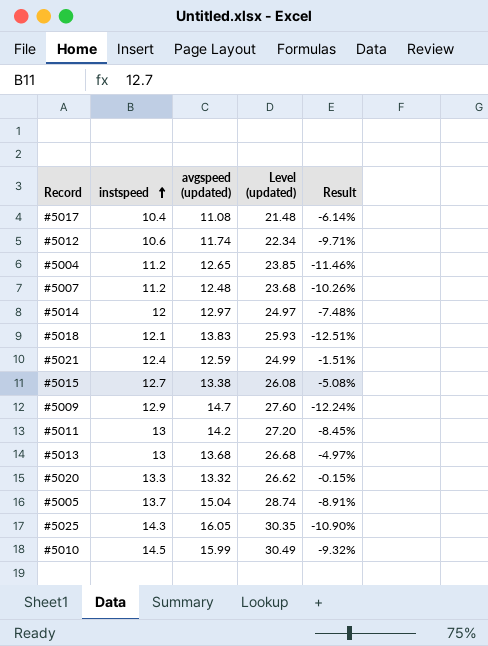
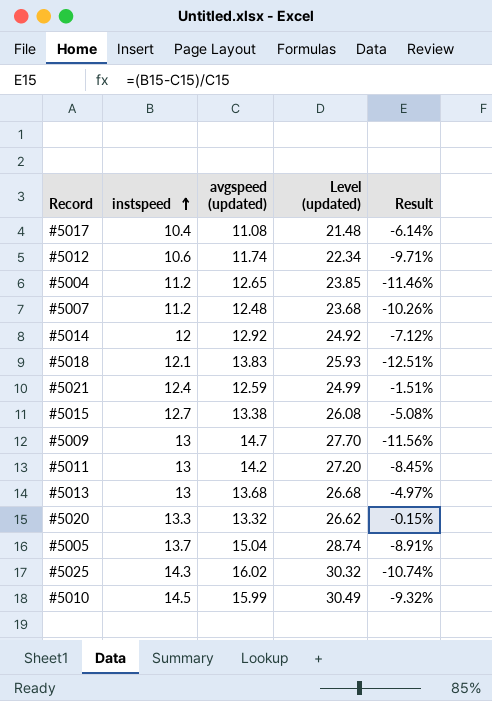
#5014 | avgspeed (updated): 12.97 -> 12.92
#5014 | Level (updated): 24.97 -> 24.92
#5014 | Result: -7.48% -> -7.12%
#5009 | instspeed: 12.9 -> 13
#5009 | Level (updated): 27.60 -> 27.70
#5009 | Result: -12.24% -> -11.56%
#5025 | avgspeed (updated): 16.05 -> 16.02
#5025 | Level (updated): 30.35 -> 30.32
#5025 | Result: -10.90% -> -10.74%

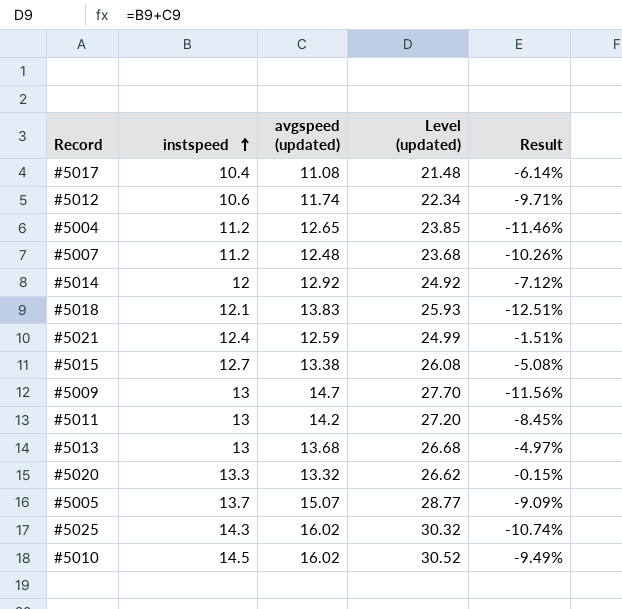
#5005 | avgspeed (updated): 15.04 -> 15.07
#5005 | Level (updated): 28.74 -> 28.77
#5005 | Result: -8.91% -> -9.09%
#5010 | avgspeed (updated): 15.99 -> 16.02
#5010 | Level (updated): 30.49 -> 30.52
#5010 | Result: -9.32% -> -9.49%

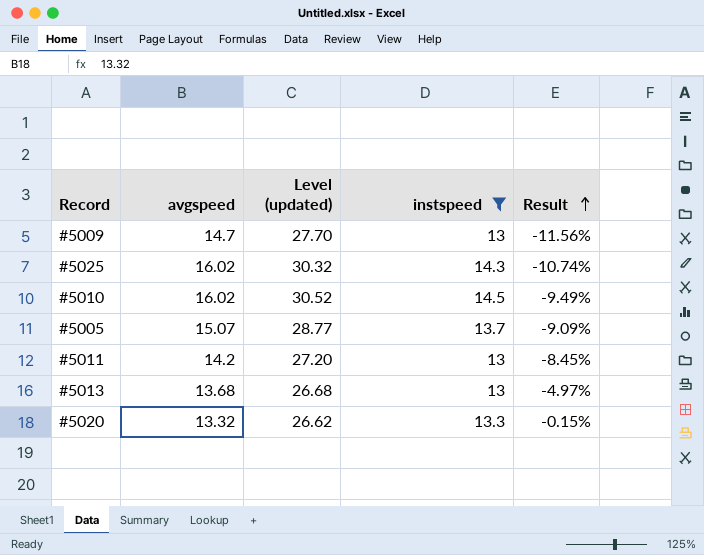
filter: none -> instspeed >= 13
row order: instspeed ascending -> Result ascending
column name: avgspeed (updated) -> avgspeed
column instspeed | position: 2 -> 4

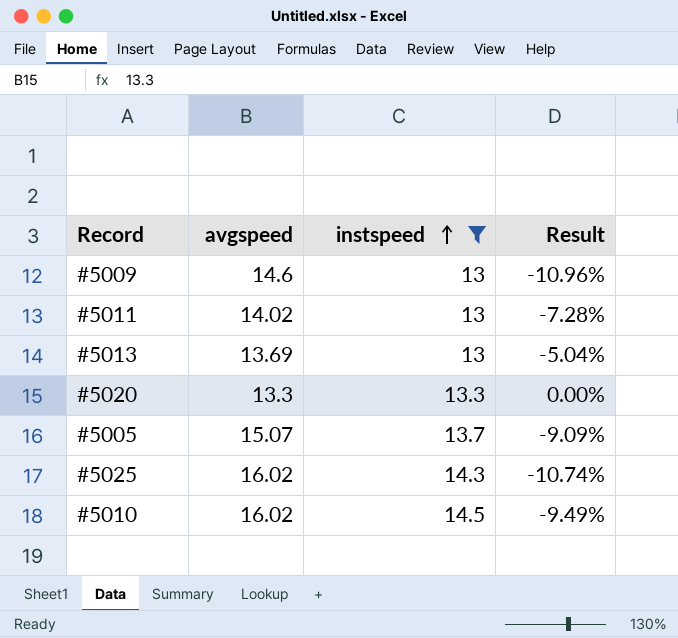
row order: Result ascending -> instspeed ascending
column Level (updated) | formula: [avgspeed] + [instspeed] -> none
#5009 | avgspeed: 14.7 -> 14.6
#5009 | Result: -11.56% -> -10.96%
#5011 | avgspeed: 14.2 -> 14.02
#5011 | Result: -8.45% -> -7.28%
#5013 | avgspeed: 13.68 -> 13.69
#5013 | Result: -4.97% -> -5.04%
#5020 | avgspeed: 13.32 -> 13.3
#5020 | Result: -0.15% -> 0.00%

